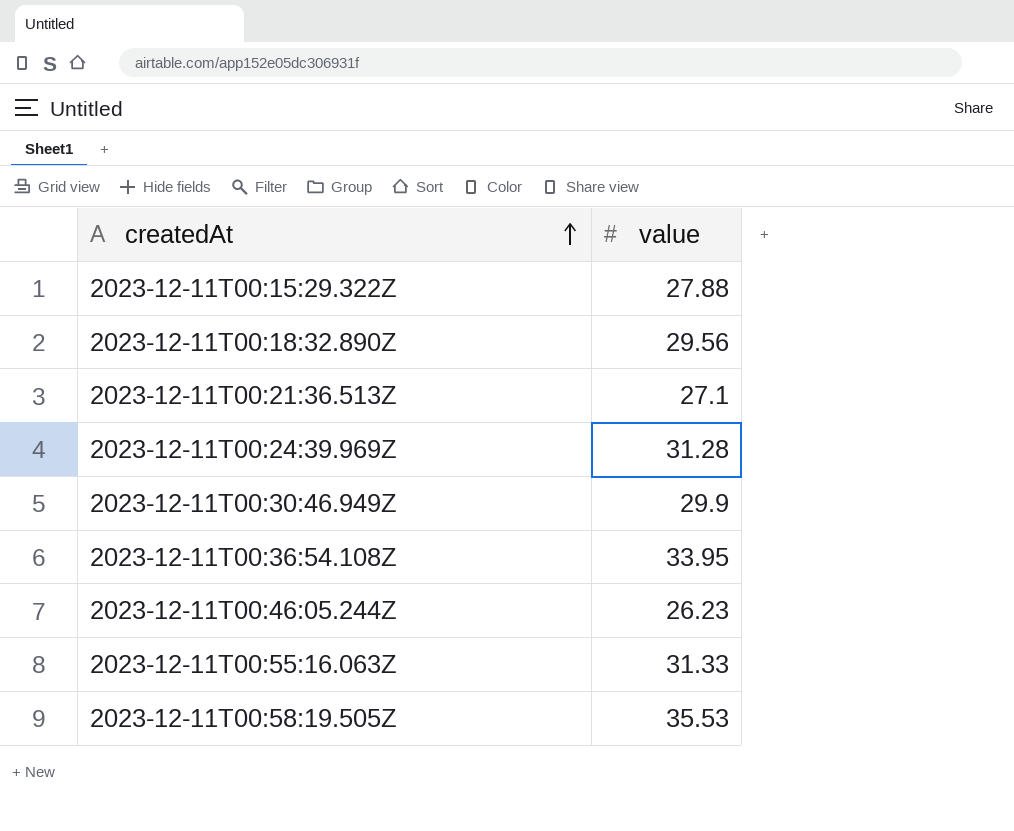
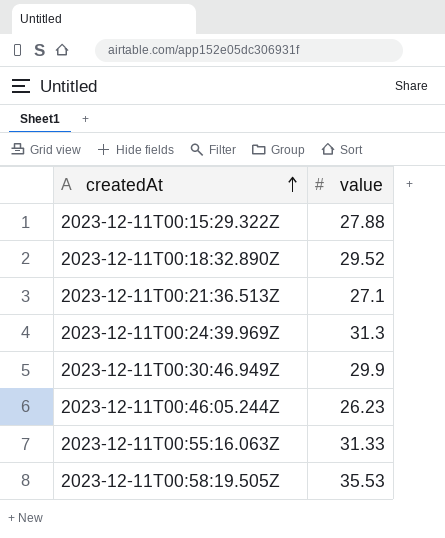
row 2023-12-11T00:36:54.108Z: 33.95 -> none
2023-12-11T00:18:32.890Z | value: 29.56 -> 29.52
2023-12-11T00:24:39.969Z | value: 31.28 -> 31.3

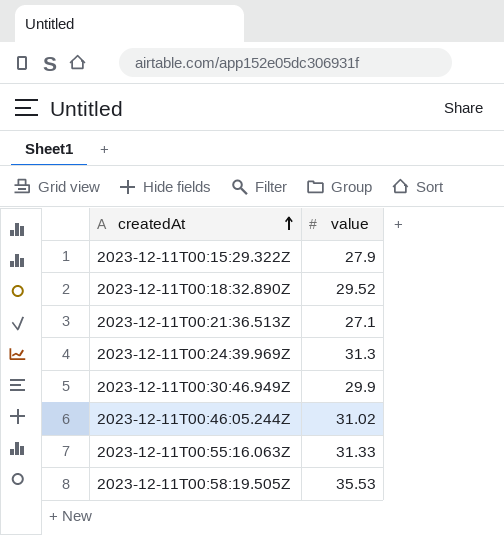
2023-12-11T00:15:29.322Z | value: 27.88 -> 27.9
2023-12-11T00:46:05.244Z | value: 26.23 -> 31.02

